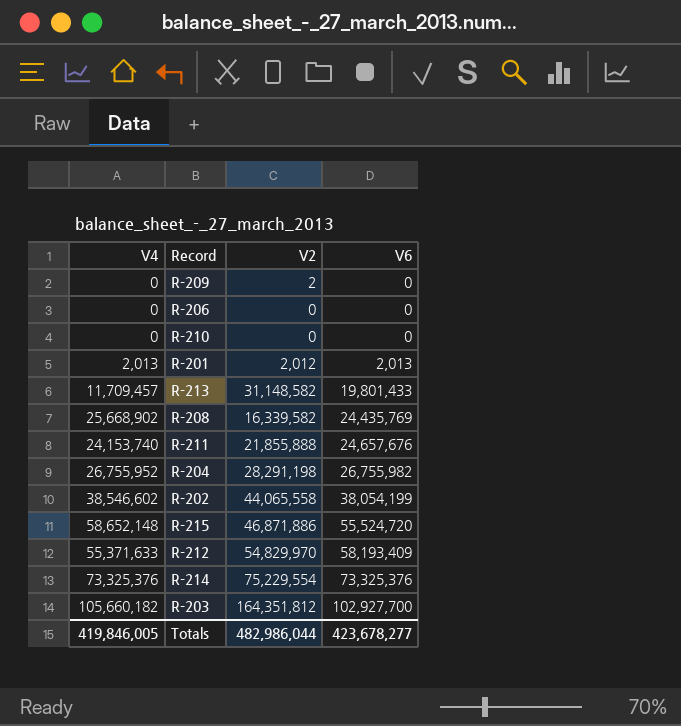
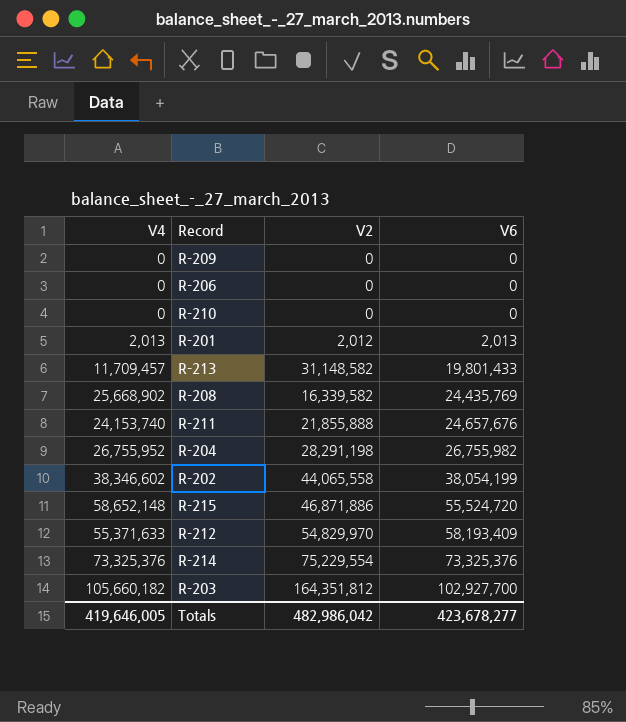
R-209 | V2: 2 -> 0
R-202 | V4: 38,546,602 -> 38,346,602
Totals | V4: 419,846,005 -> 419,646,005
Totals | V2: 482,986,044 -> 482,986,042

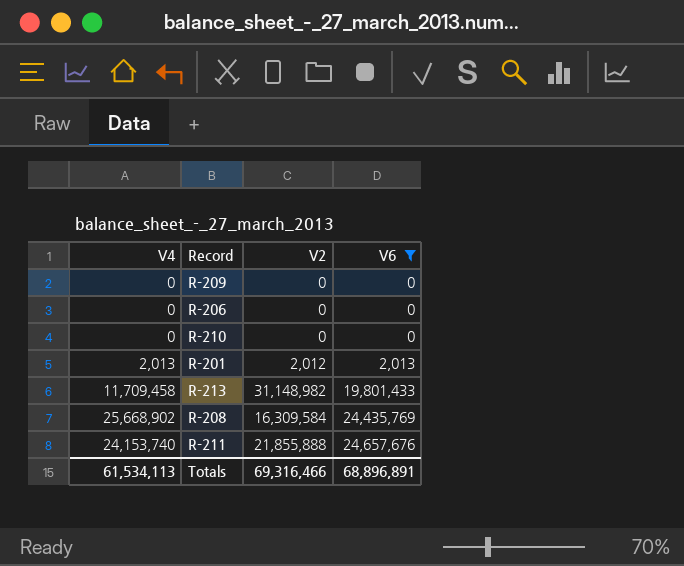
filter: none -> V6 <= 24,657,676
R-213 | V4: 11,709,457 -> 11,709,458
R-213 | V2: 31,148,582 -> 31,148,982
R-208 | V2: 16,339,582 -> 16,309,584
Totals | V4: 419,646,005 -> 61,534,113
Totals | V2: 482,986,042 -> 69,316,466
Totals | V6: 423,678,277 -> 68,896,891

